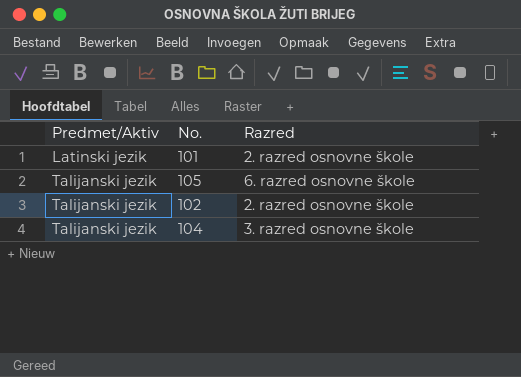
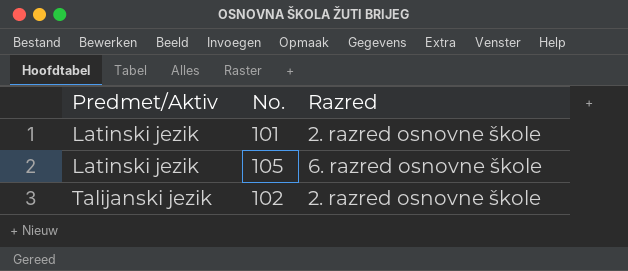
row 104: Talijanski jezik | 3. razred osnovne škole -> none
105 | Predmet/Aktiv: Talijanski jezik -> Latinski jezik

